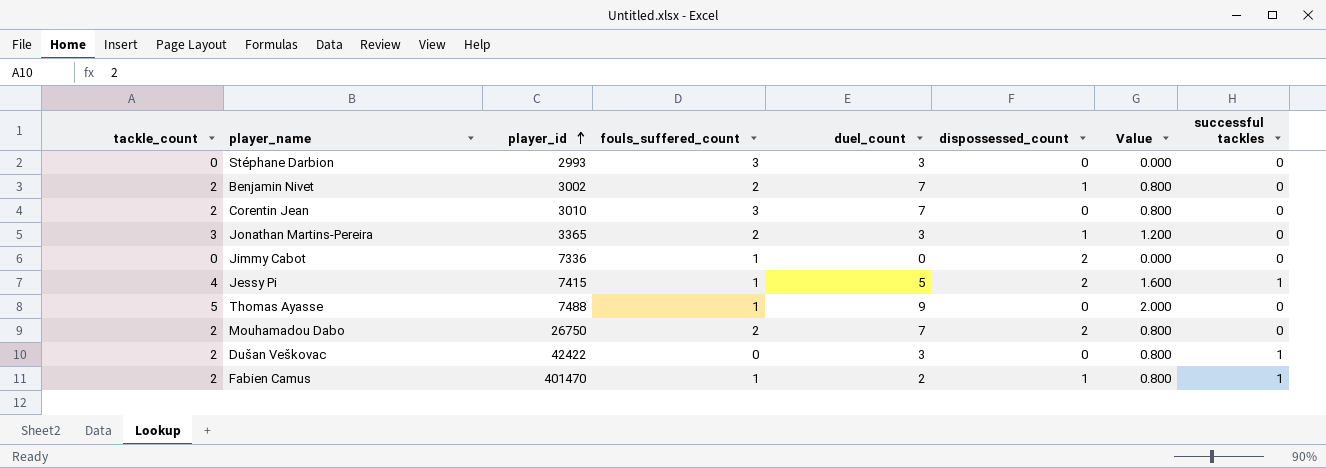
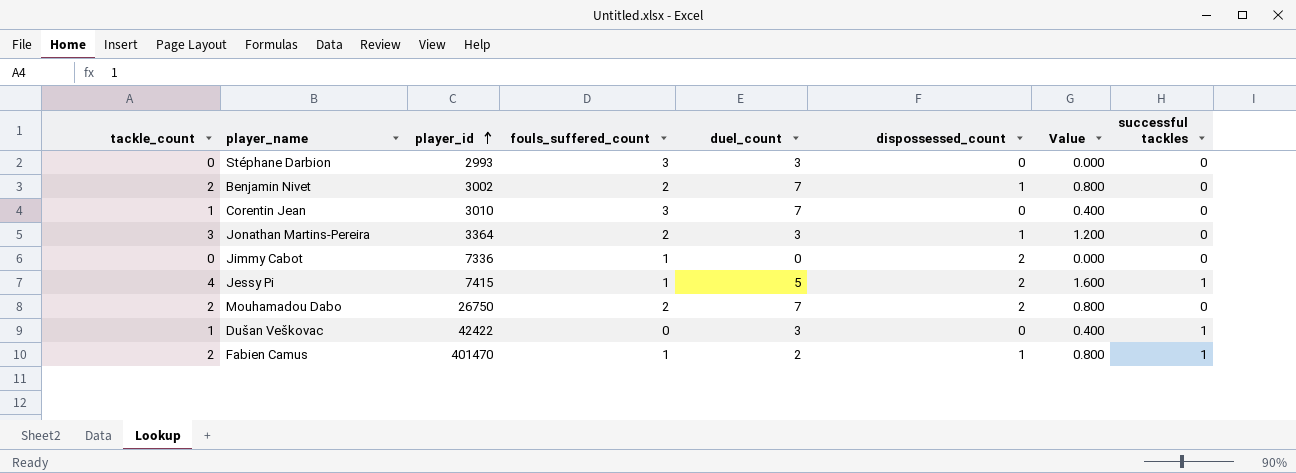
row Thomas Ayasse: 5 | 7488 | 1 | 9 | 0 | 2.000 | 0 -> none
Corentin Jean | tackle_count: 2 -> 1
Corentin Jean | Value: 0.800 -> 0.400
Jonathan Martins-Pereira | player_id: 3365 -> 3364
Dušan Veškovac | tackle_count: 2 -> 1
Dušan Veškovac | Value: 0.800 -> 0.400

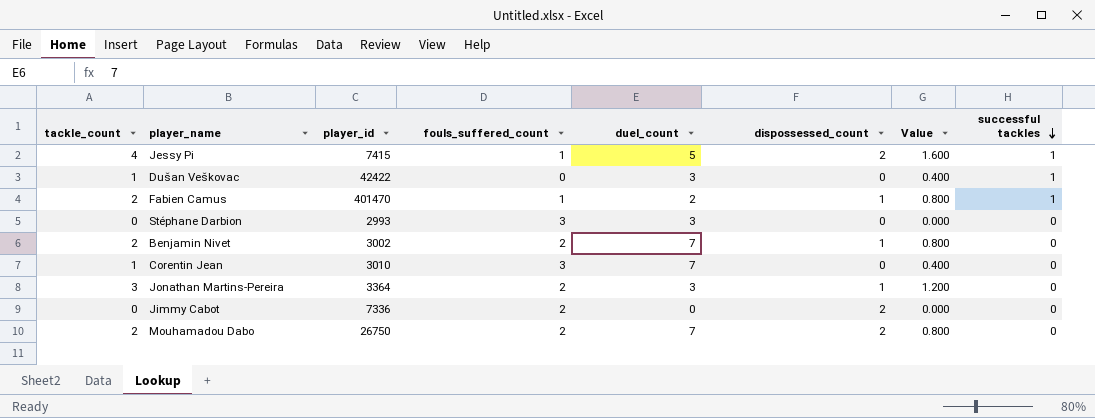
row order: player_id ascending -> successful tackles descending
Jimmy Cabot | fouls_suffered_count: 1 -> 2

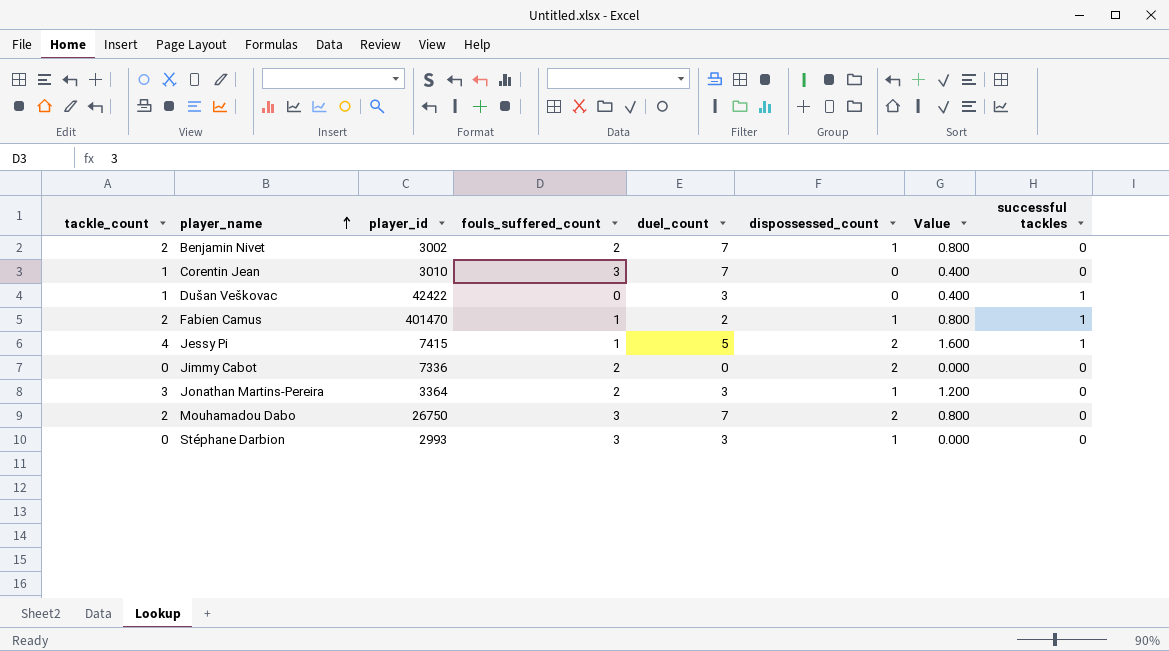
row order: successful tackles descending -> player_name ascending
Mouhamadou Dabo | fouls_suffered_count: 2 -> 3
Stéphane Darbion | dispossessed_count: 0 -> 1

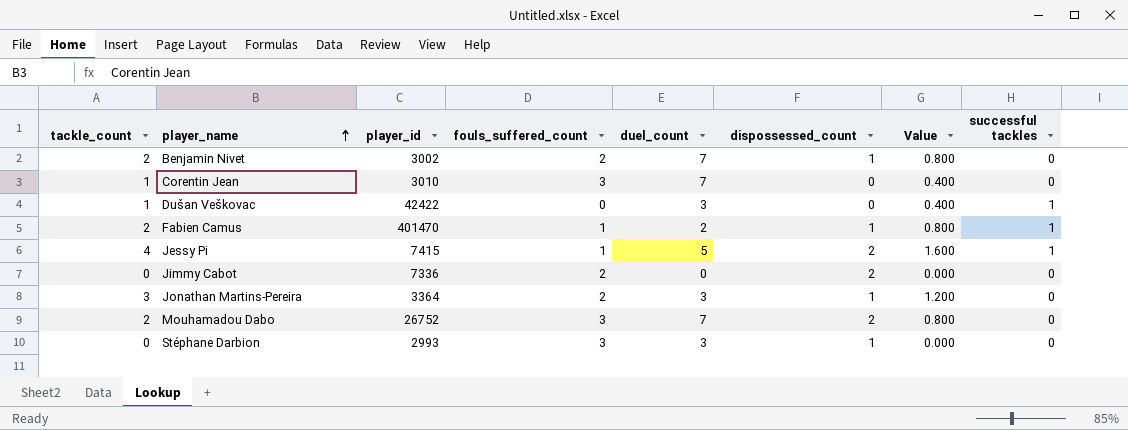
Mouhamadou Dabo | player_id: 26750 -> 26752

